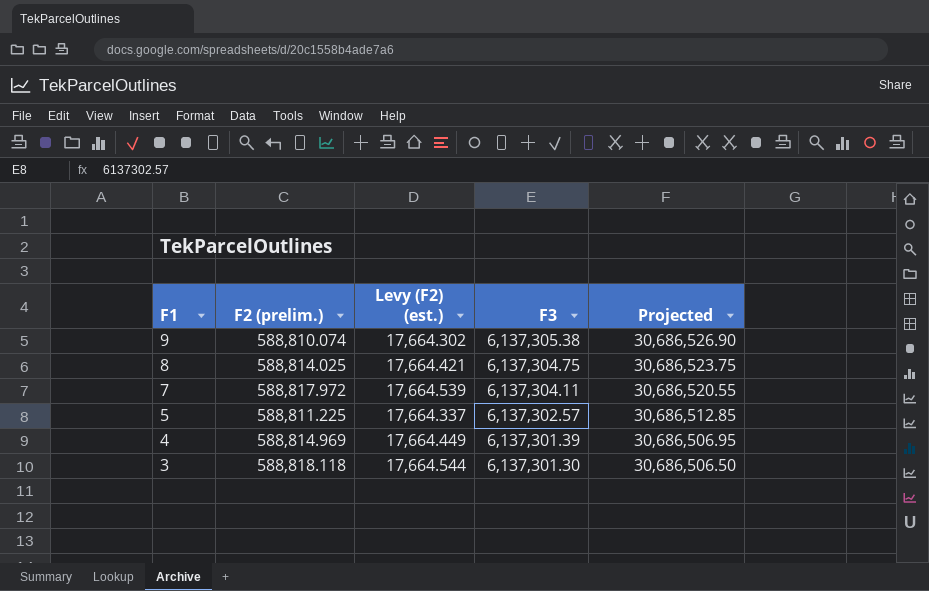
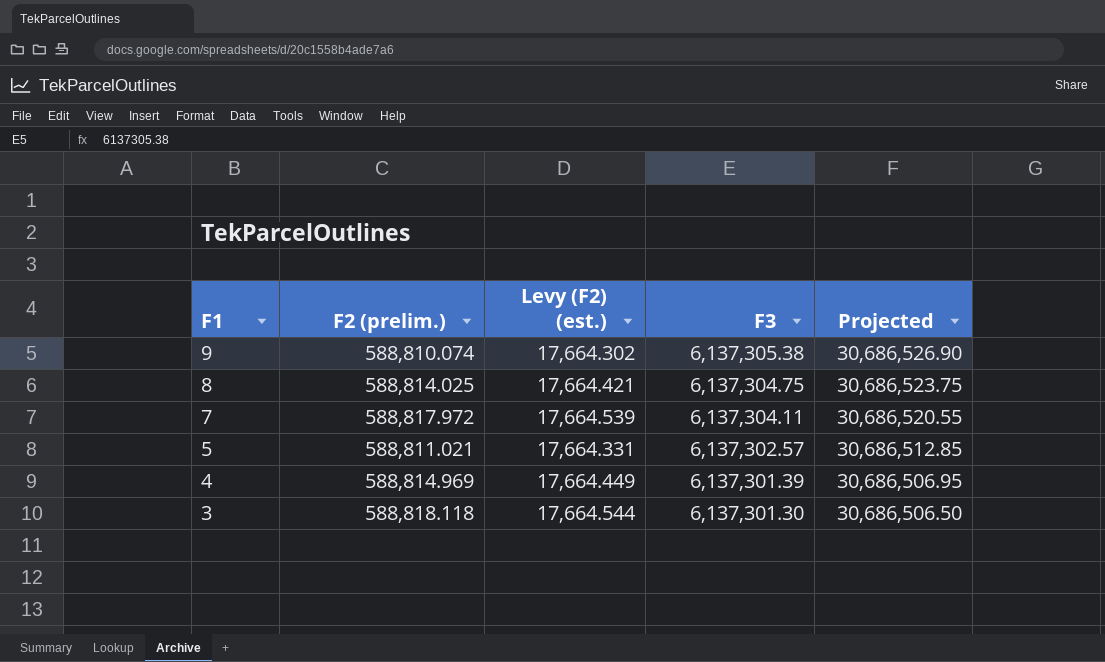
5 | F2 (prelim.): 588,811.225 -> 588,811.021
5 | Levy (F2) (est.): 17,664.337 -> 17,664.331

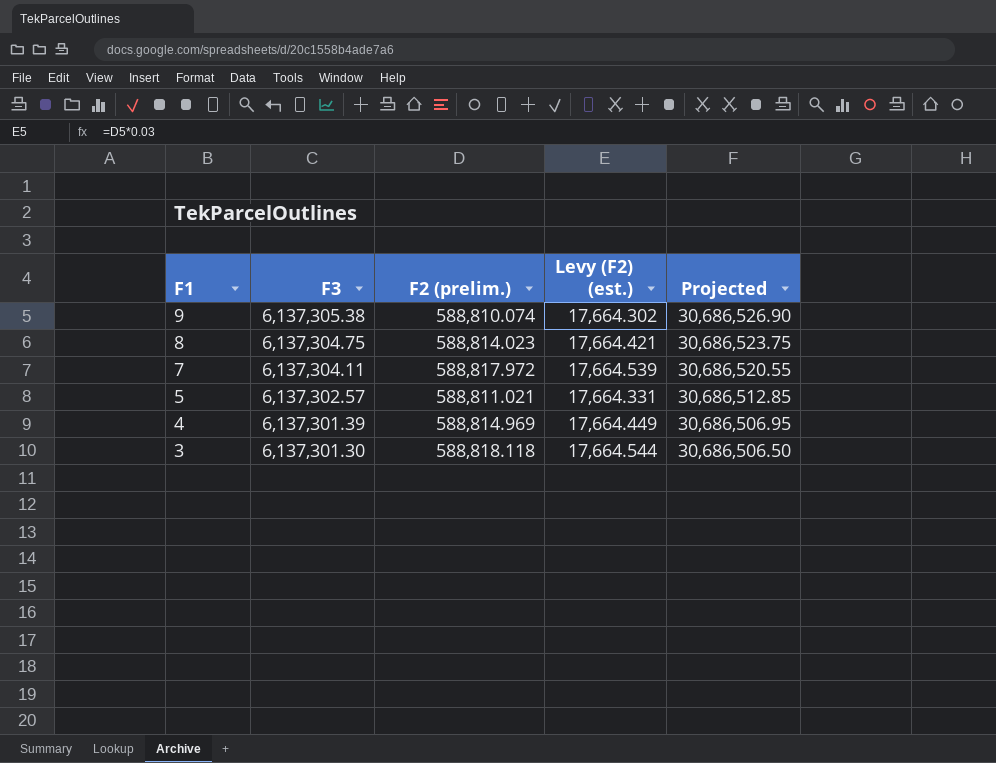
column F3 | position: 4 -> 2
8 | F2 (prelim.): 588,814.025 -> 588,814.023

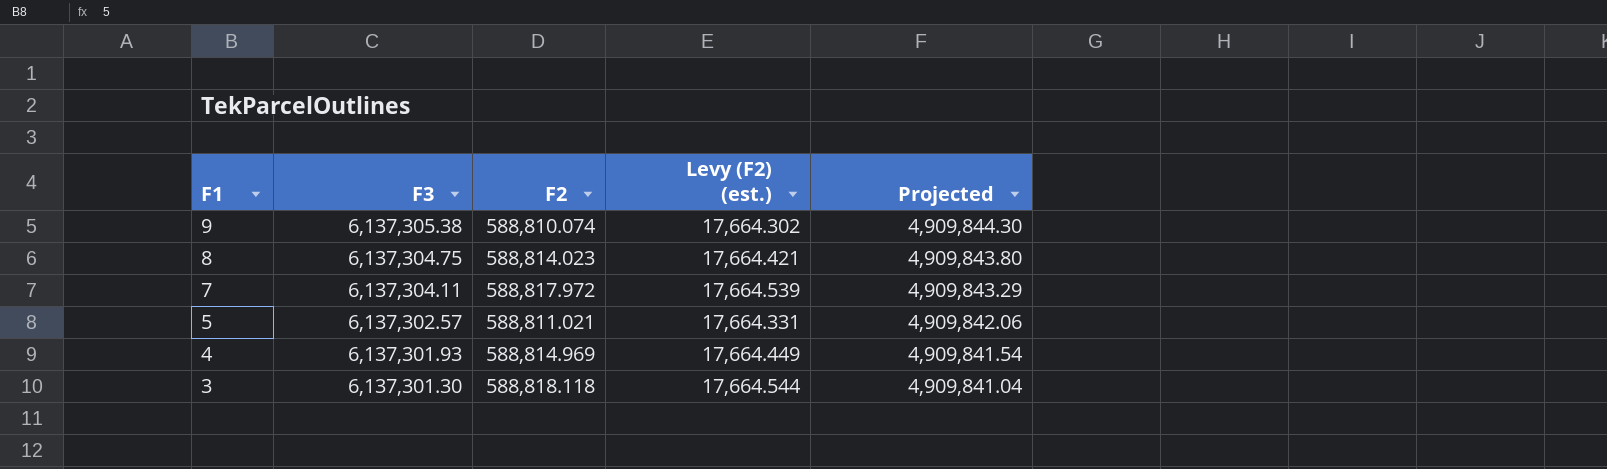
column name: F2 (prelim.) -> F2
column Projected | formula: [F3] * 5 -> [F3] * 0.8
4 | F3: 6,137,301.39 -> 6,137,301.93

